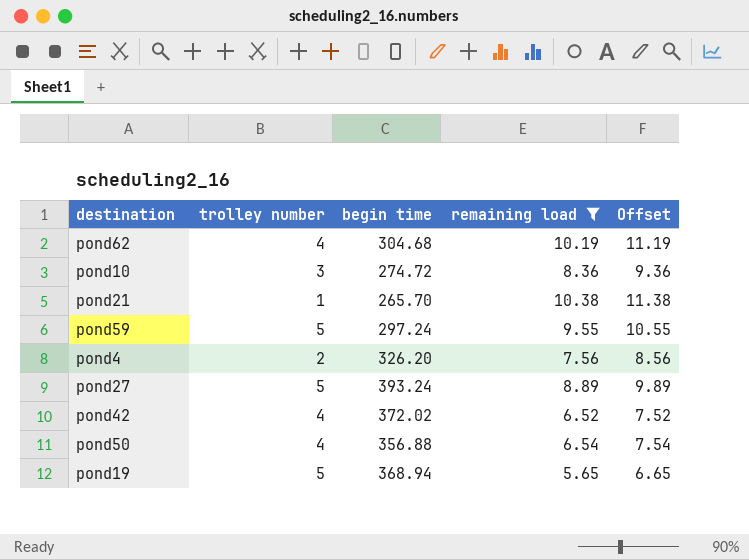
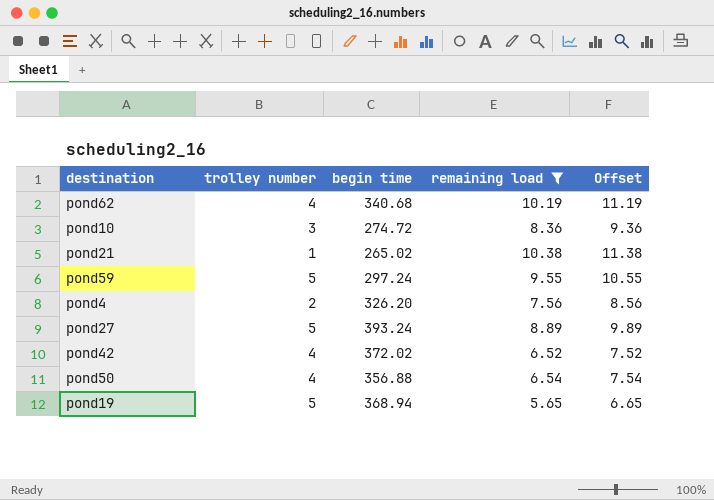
pond62 | begin time: 304.68 -> 340.68
pond21 | begin time: 265.70 -> 265.02

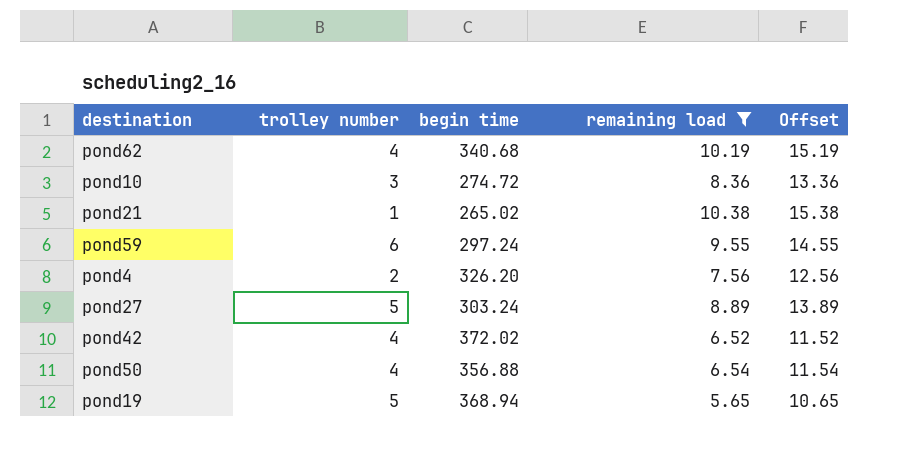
column Offset | formula: [remaining load] + 1 -> [remaining load] + 5
pond59 | trolley number: 5 -> 6
pond27 | begin time: 393.24 -> 303.24

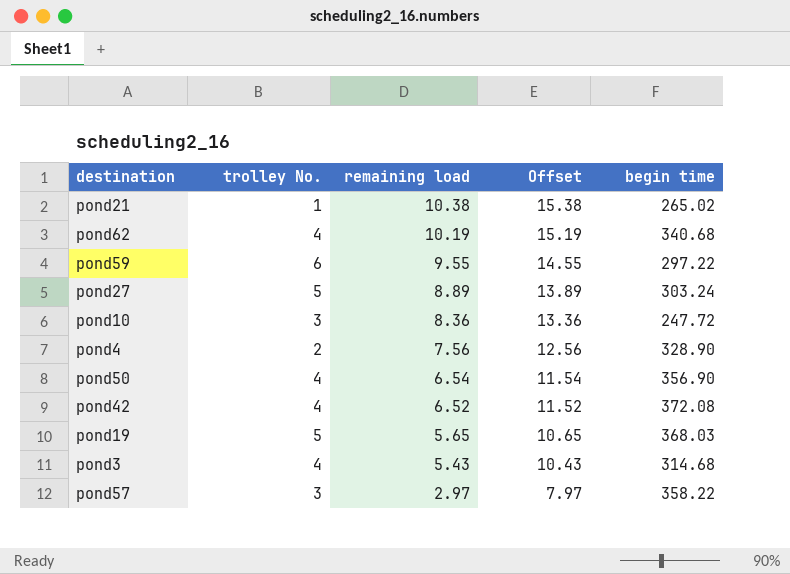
filter: remaining load >= 5.65 -> none
row order: none -> remaining load descending
column name: trolley number -> trolley No.
column begin time | position: 3 -> 5
pond59 | begin time: 297.24 -> 297.22
pond10 | begin time: 274.72 -> 247.72
pond4 | begin time: 326.20 -> 328.90
pond50 | begin time: 356.88 -> 356.90
pond42 | begin time: 372.02 -> 372.08
pond19 | begin time: 368.94 -> 368.03

